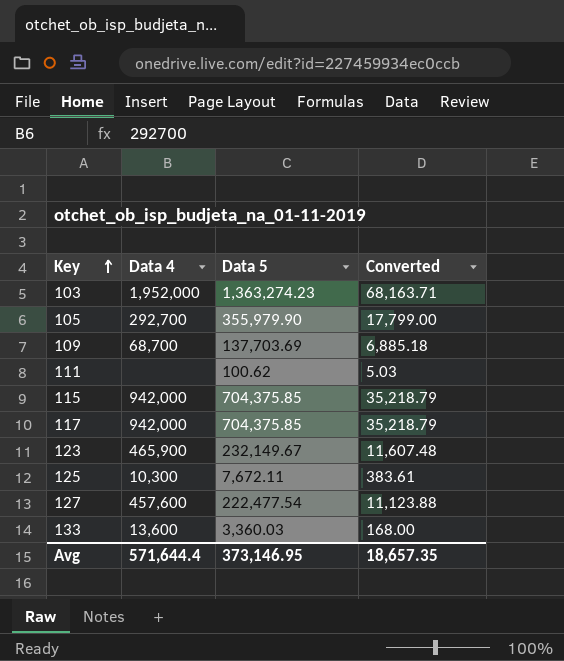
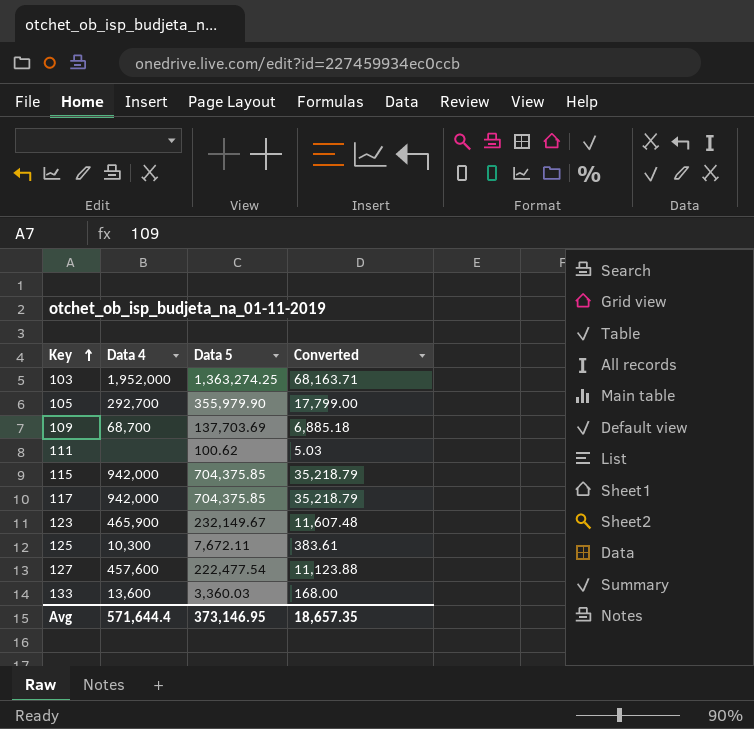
103 | Data 5: 1,363,274.23 -> 1,363,274.25

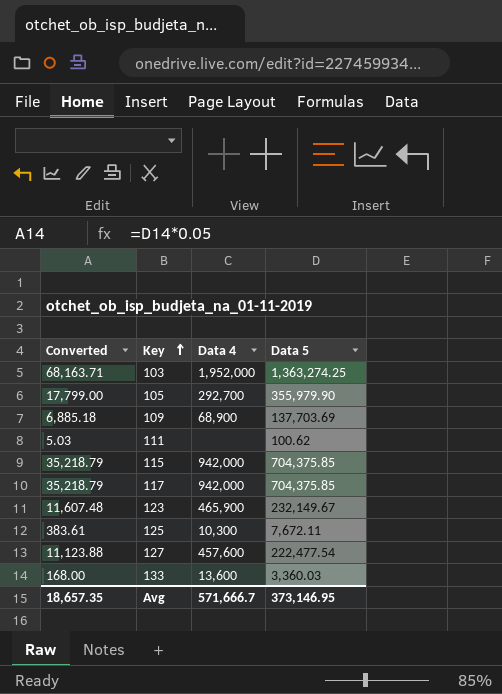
column Converted | position: 4 -> 1
109 | Data 4: 68,700 -> 68,900
Avg | Data 4: 571,644.4 -> 571,666.7

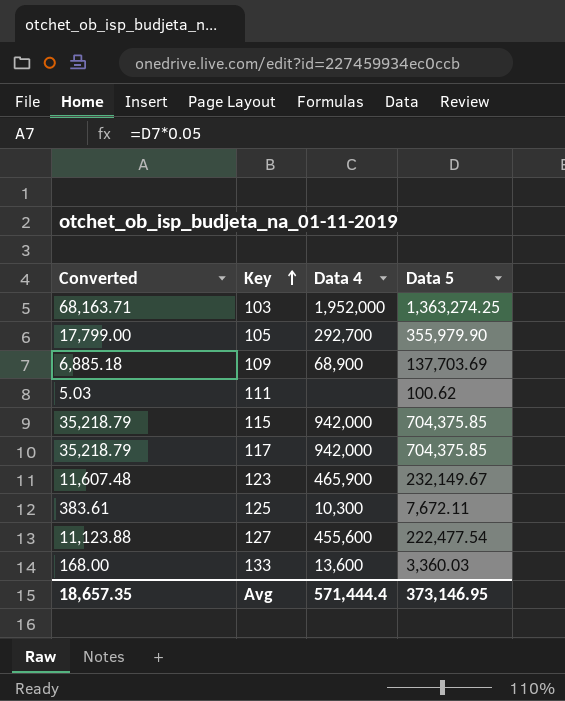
127 | Data 4: 457,600 -> 455,600
Avg | Data 4: 571,666.7 -> 571,444.4

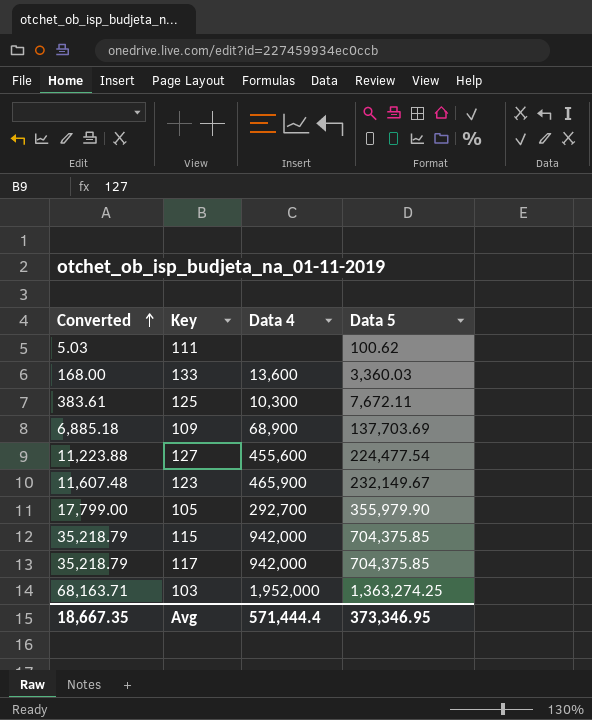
row order: Key ascending -> Converted ascending
127 | Converted: 11,123.88 -> 11,223.88
127 | Data 5: 222,477.54 -> 224,477.54
Avg | Converted: 18,657.35 -> 18,667.35
Avg | Data 5: 373,146.95 -> 373,346.95

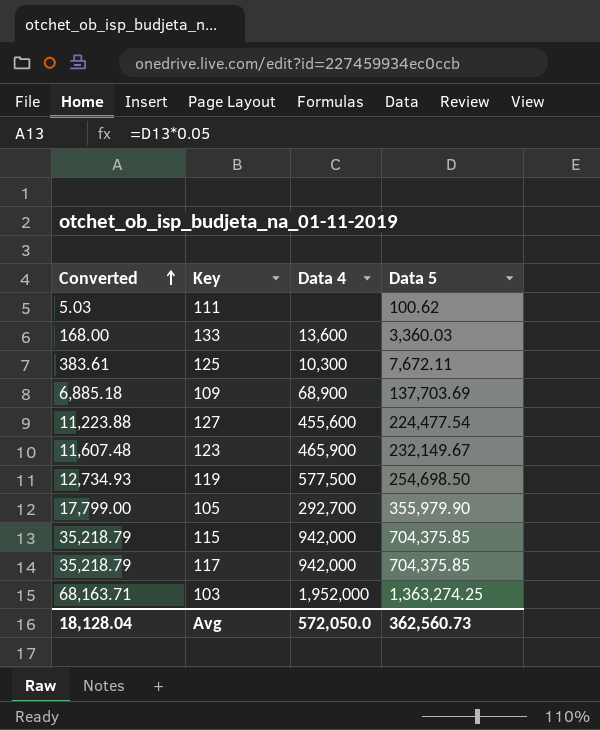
row 119: none -> 12,734.93 | 577,500 | 254,698.50
Avg | Converted: 18,667.35 -> 18,128.04
Avg | Data 4: 571,444.4 -> 572,050.0
Avg | Data 5: 373,346.95 -> 362,560.73

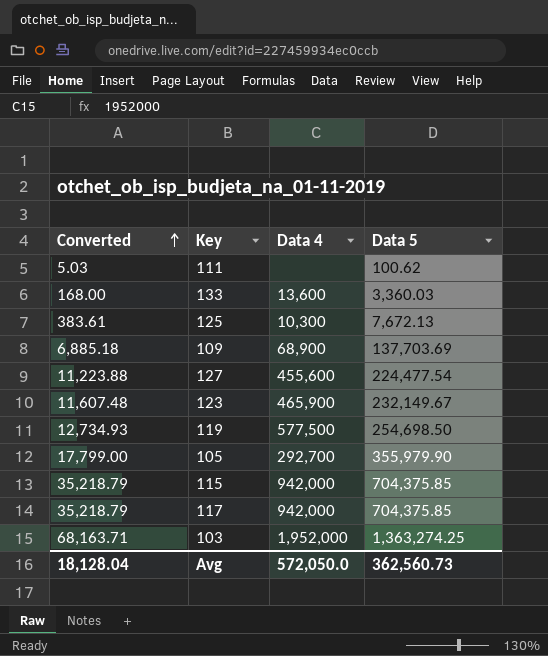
125 | Data 5: 7,672.11 -> 7,672.13

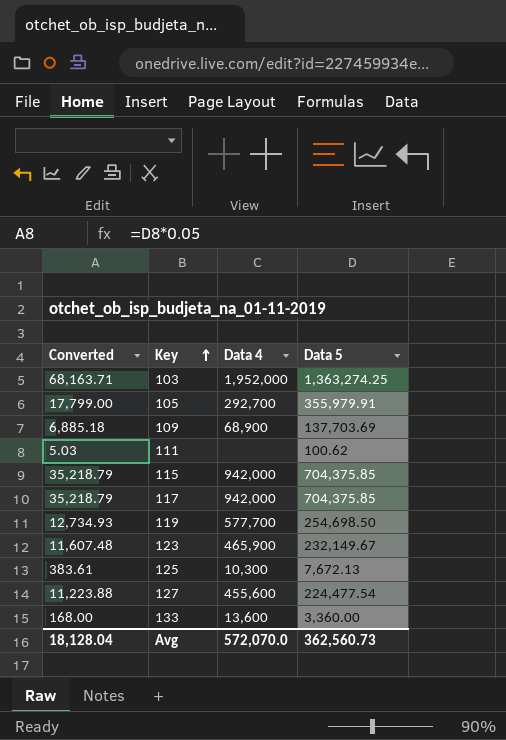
row order: Converted ascending -> Key ascending
105 | Data 5: 355,979.90 -> 355,979.91
119 | Data 4: 577,500 -> 577,700
133 | Data 5: 3,360.03 -> 3,360.00
Avg | Data 4: 572,050.0 -> 572,070.0

